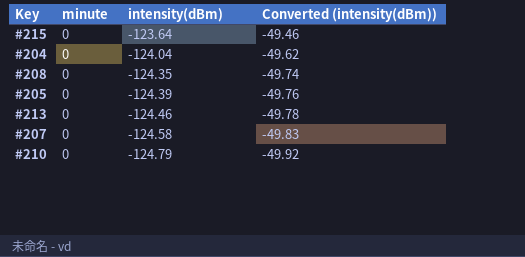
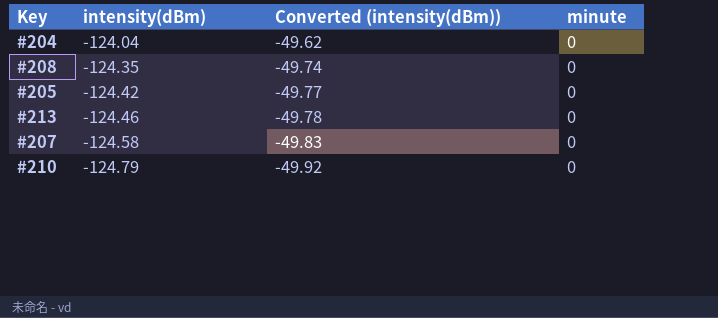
column minute | position: 2 -> 4
row #215: 0 | -123.64 | -49.46 -> none
#205 | intensity(dBm): -124.39 -> -124.42
#205 | Converted (intensity(dBm)): -49.76 -> -49.77

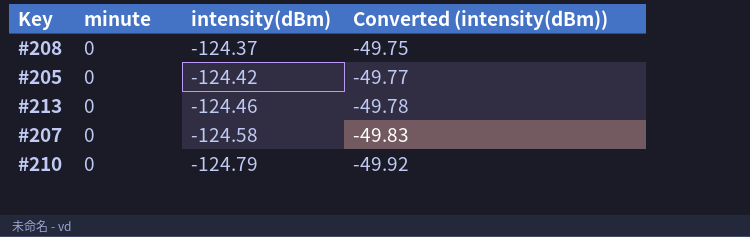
column minute | position: 4 -> 2
row #204: -124.04 | -49.62 | 0 -> none
#208 | intensity(dBm): -124.35 -> -124.37
#208 | Converted (intensity(dBm)): -49.74 -> -49.75

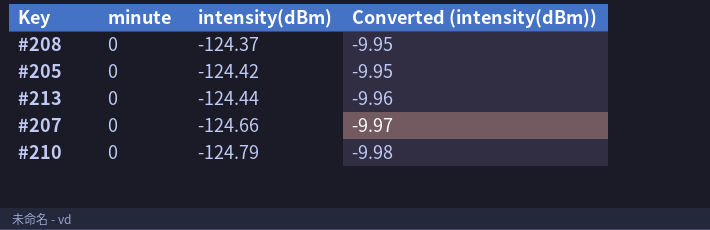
column Converted (intensity(dBm)) | formula: [intensity(dBm)] * 0.4 -> [intensity(dBm)] * 0.08
#213 | intensity(dBm): -124.46 -> -124.44
#207 | intensity(dBm): -124.58 -> -124.66

